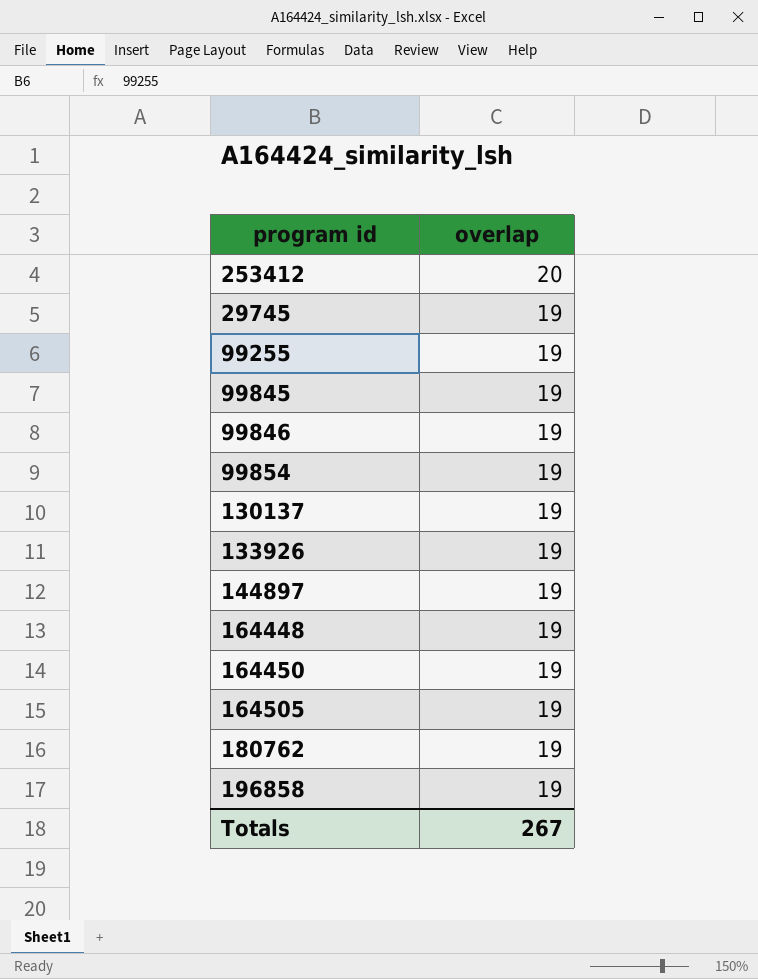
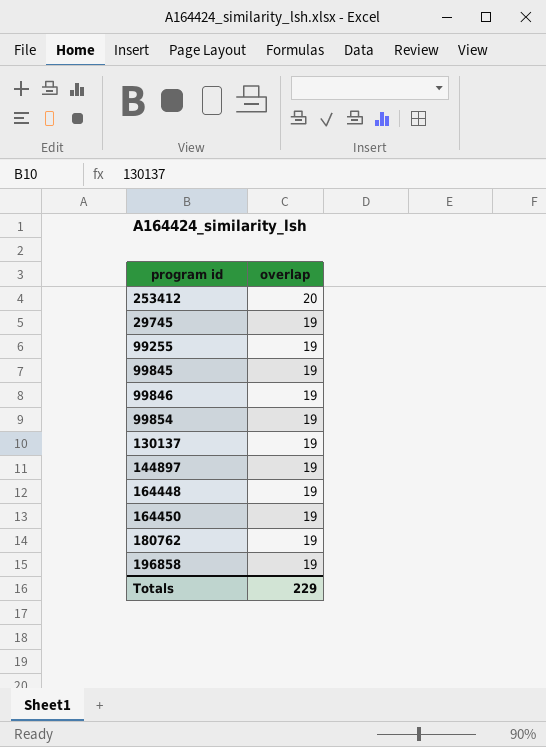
row 133926: 19 -> none
row 164505: 19 -> none
Totals | overlap: 267 -> 229

